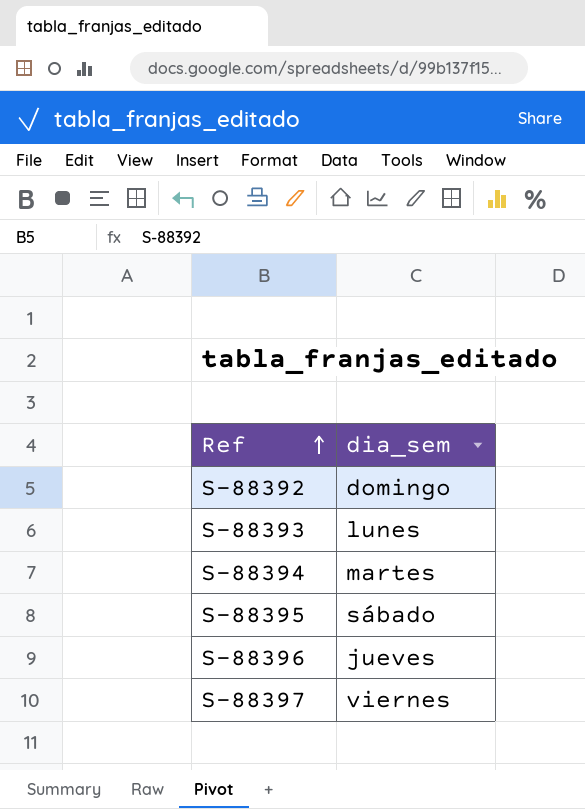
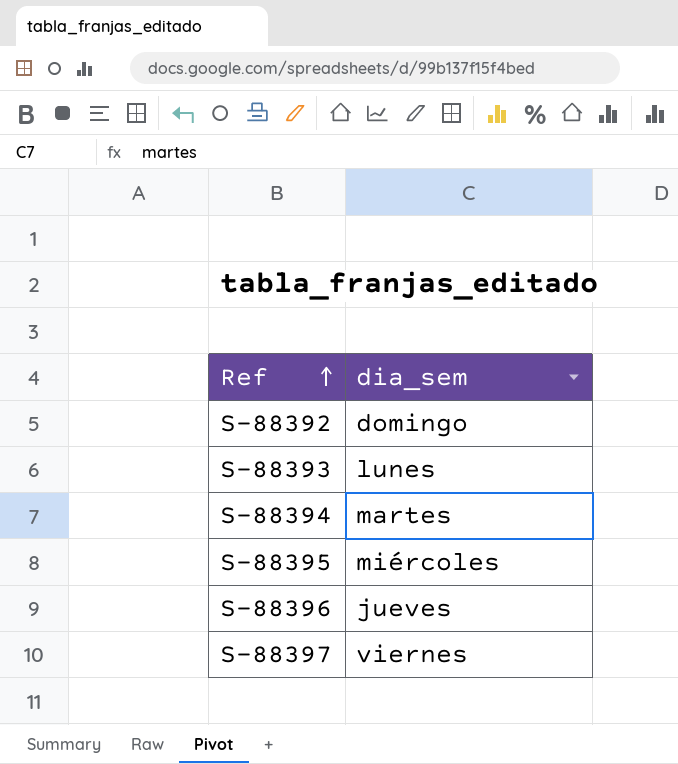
S-88395 | dia_sem: sábado -> miércoles

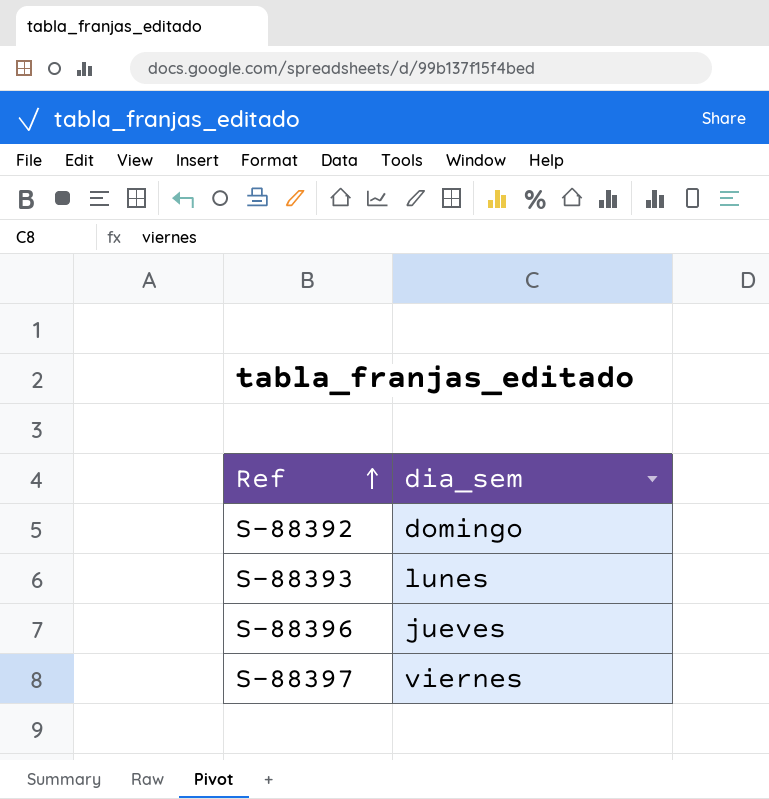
row S-88394: martes -> none
row S-88395: miércoles -> none

